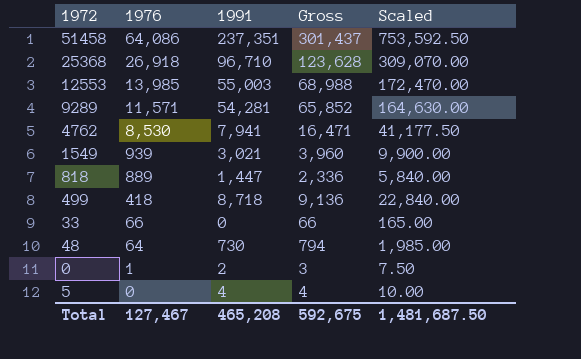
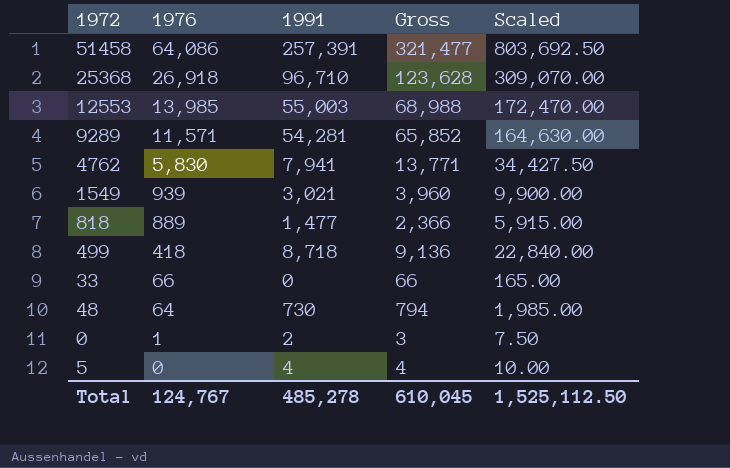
51458 | 1991: 237,351 -> 257,391
51458 | Gross: 301,437 -> 321,477
51458 | Scaled: 753,592.50 -> 803,692.50
4762 | 1976: 8,530 -> 5,830
4762 | Gross: 16,471 -> 13,771
4762 | Scaled: 41,177.50 -> 34,427.50
818 | 1991: 1,447 -> 1,477
818 | Gross: 2,336 -> 2,366
818 | Scaled: 5,840.00 -> 5,915.00
Total | 1976: 127,467 -> 124,767
Total | 1991: 465,208 -> 485,278
Total | Gross: 592,675 -> 610,045
Total | Scaled: 1,481,687.50 -> 1,525,112.50

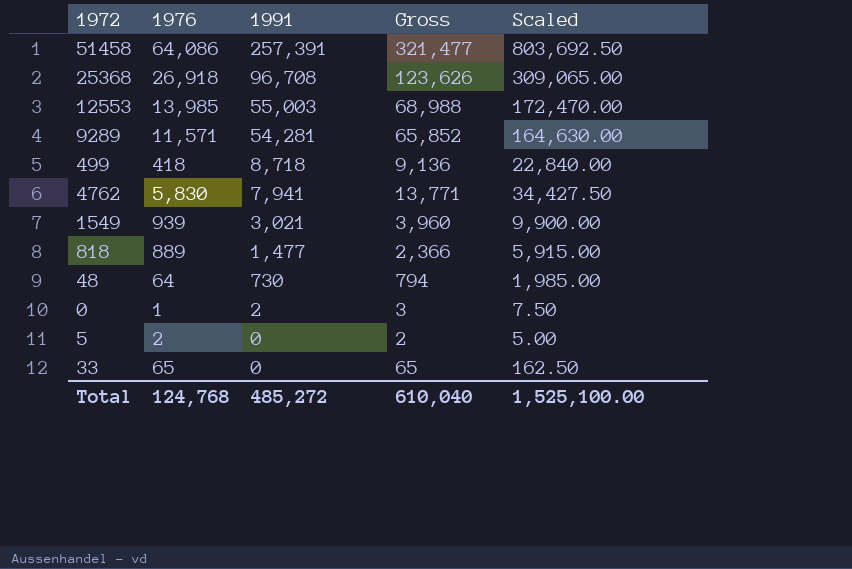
row order: 1976 descending -> 1991 descending
25368 | 1991: 96,710 -> 96,708
25368 | Gross: 123,628 -> 123,626
25368 | Scaled: 309,070.00 -> 309,065.00
5 | 1976: 0 -> 2
5 | 1991: 4 -> 0
5 | Gross: 4 -> 2
5 | Scaled: 10.00 -> 5.00
33 | 1976: 66 -> 65
33 | Gross: 66 -> 65
33 | Scaled: 165.00 -> 162.50
Total | 1976: 124,767 -> 124,768
Total | 1991: 485,278 -> 485,272
Total | Gross: 610,045 -> 610,040
Total | Scaled: 1,525,112.50 -> 1,525,100.00

